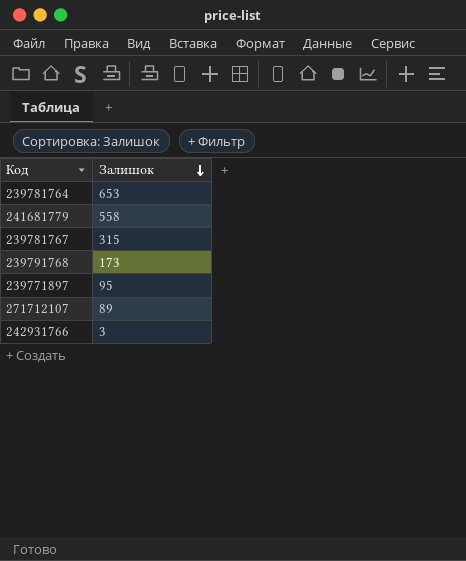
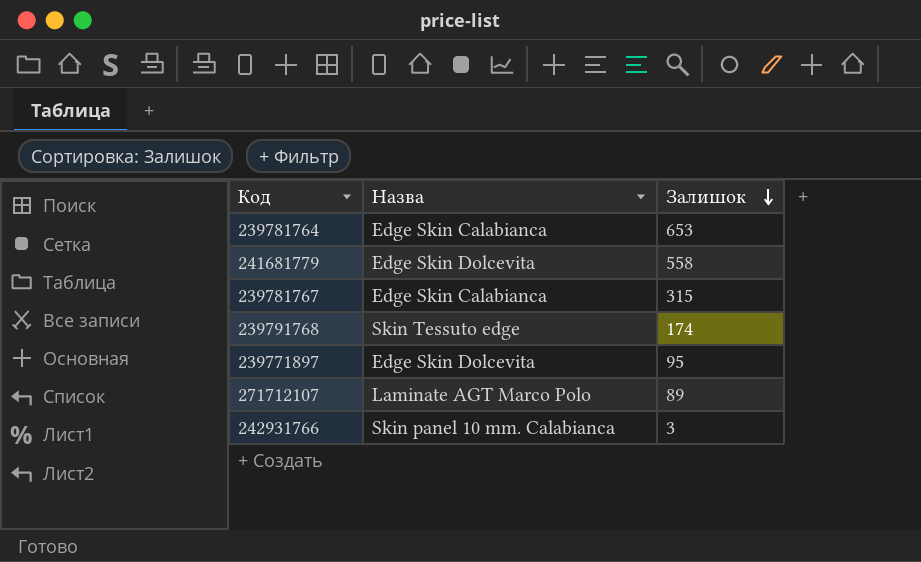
column Назва | position: none -> 2
239791768 | Залишок: 173 -> 174

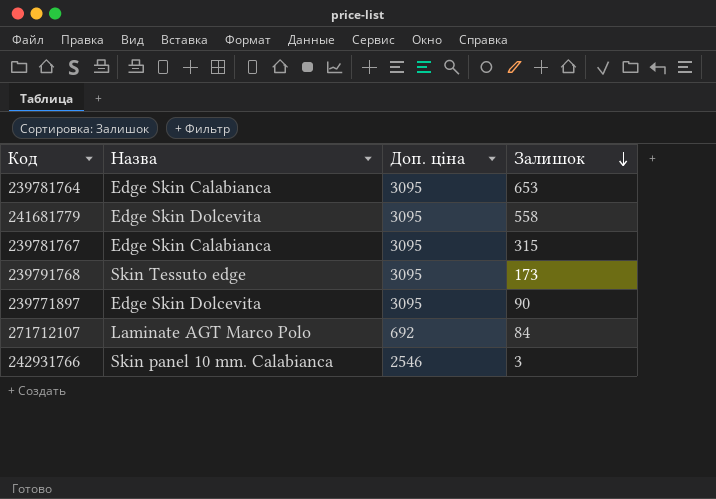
column Доп. ціна | position: none -> 3
239791768 | Залишок: 174 -> 173
239771897 | Залишок: 95 -> 90
271712107 | Залишок: 89 -> 84

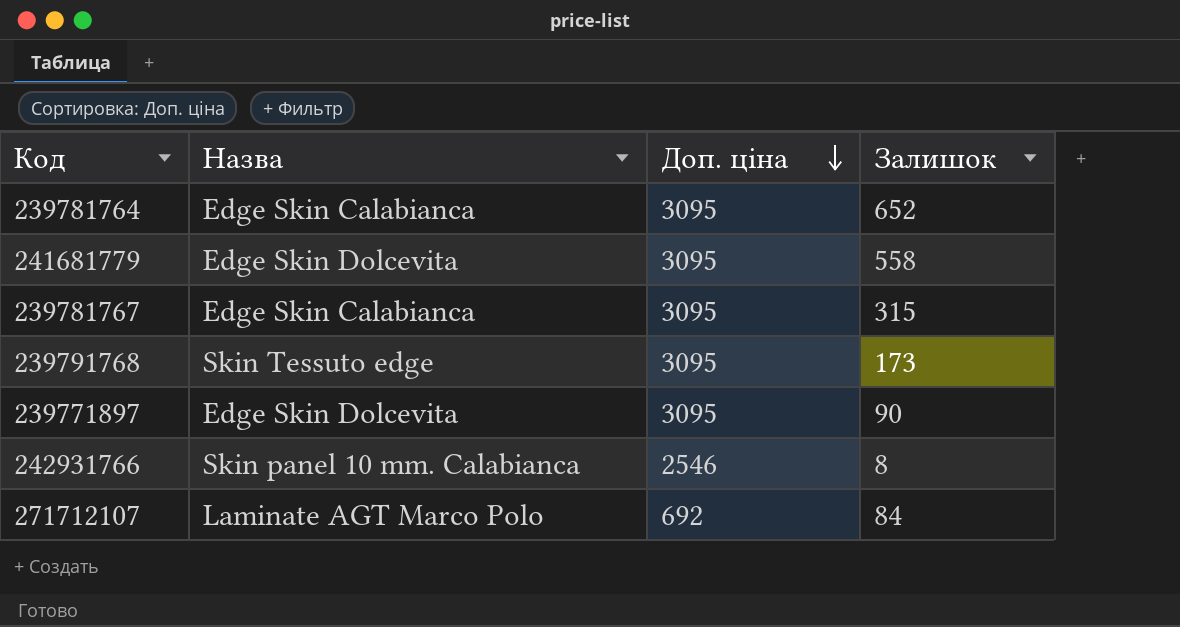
row order: Залишок descending -> Доп. ціна descending
239781764 | Залишок: 653 -> 652
242931766 | Залишок: 3 -> 8

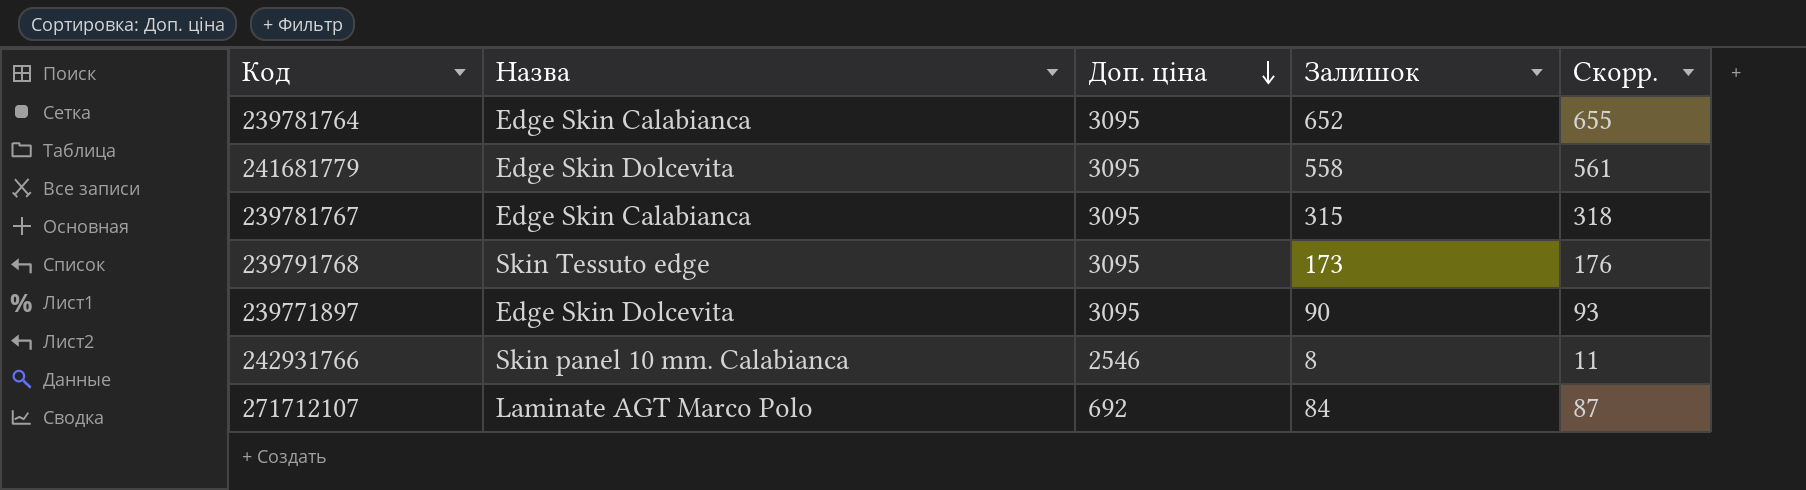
column Скорр. | formula: none -> [Залишок] + 3

